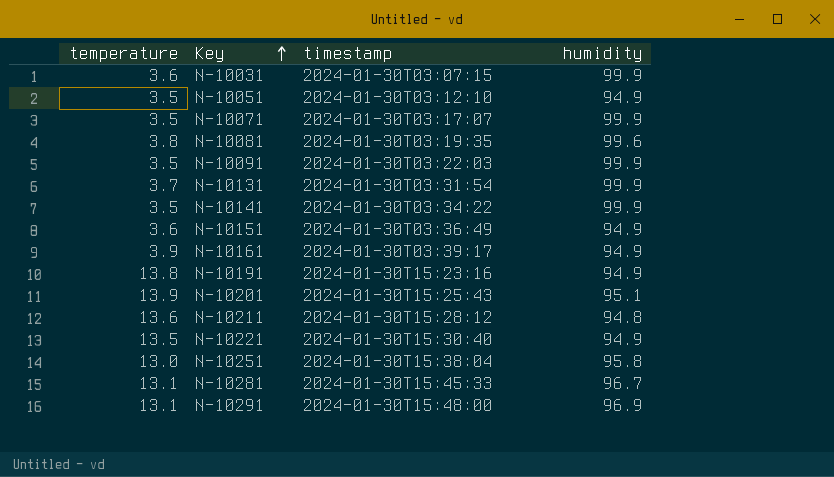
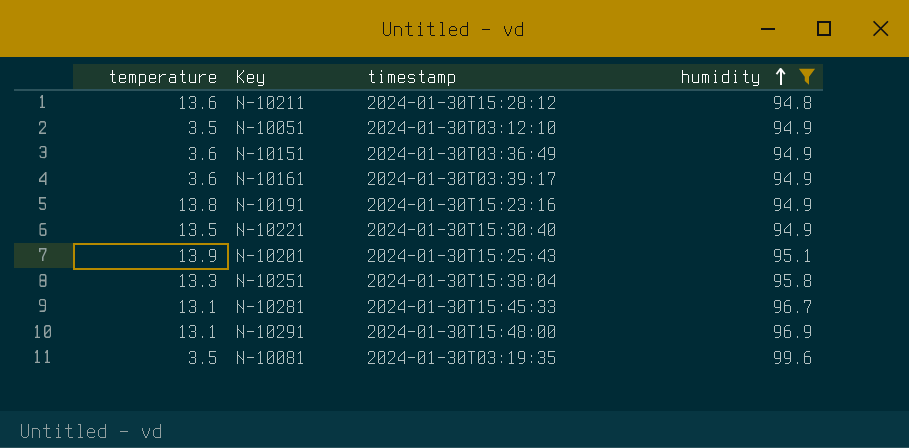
filter: none -> humidity != 99.9
row order: Key ascending -> humidity ascending
N-10161 | temperature: 3.9 -> 3.6
N-10251 | temperature: 13.0 -> 13.3
N-10081 | temperature: 3.8 -> 3.5

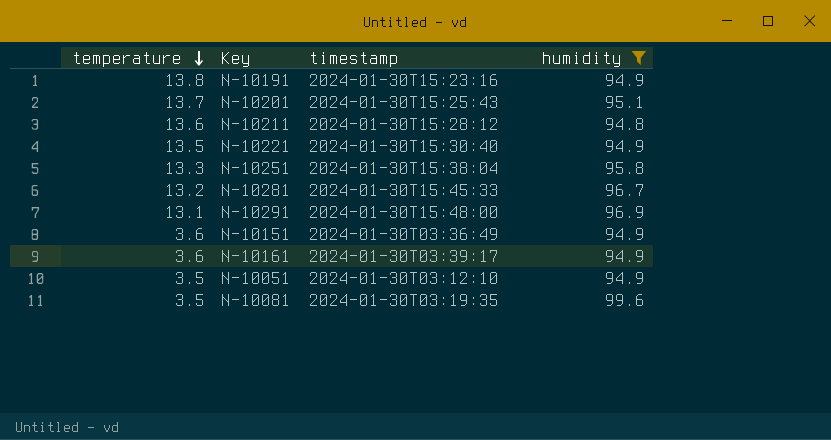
row order: humidity ascending -> temperature descending
N-10201 | temperature: 13.9 -> 13.7
N-10281 | temperature: 13.1 -> 13.2

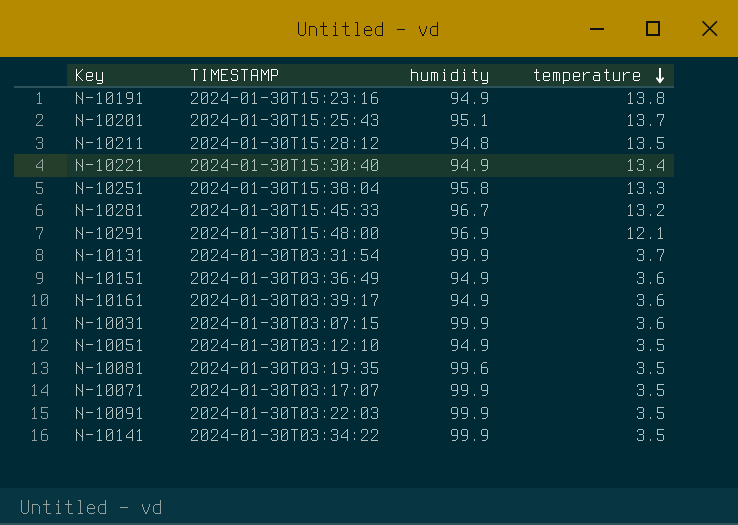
filter: humidity != 99.9 -> none
column name: timestamp -> TIMESTAMP
column temperature | position: 1 -> 4
N-10211 | temperature: 13.6 -> 13.5
N-10221 | temperature: 13.5 -> 13.4
N-10291 | temperature: 13.1 -> 12.1

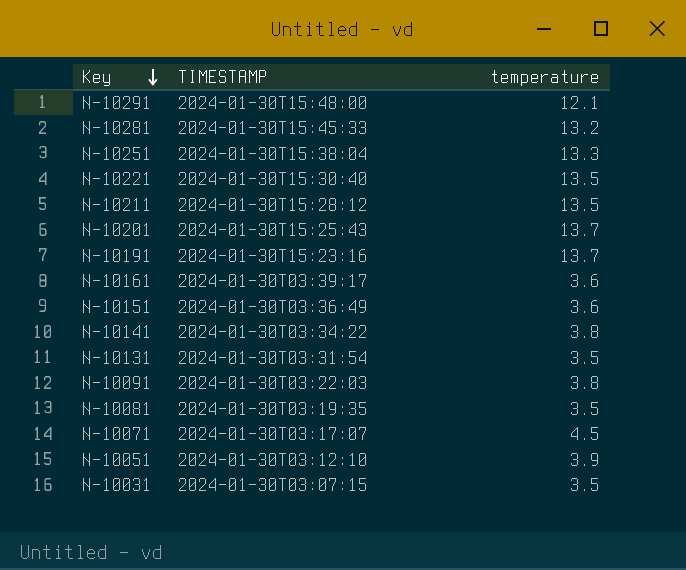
row order: temperature descending -> Key descending
column humidity | position: 3 -> none
N-10221 | temperature: 13.4 -> 13.5
N-10191 | temperature: 13.8 -> 13.7
N-10141 | temperature: 3.5 -> 3.8
N-10131 | temperature: 3.7 -> 3.5
N-10091 | temperature: 3.5 -> 3.8
N-10071 | temperature: 3.5 -> 4.5
N-10051 | temperature: 3.5 -> 3.9
N-10031 | temperature: 3.6 -> 3.5

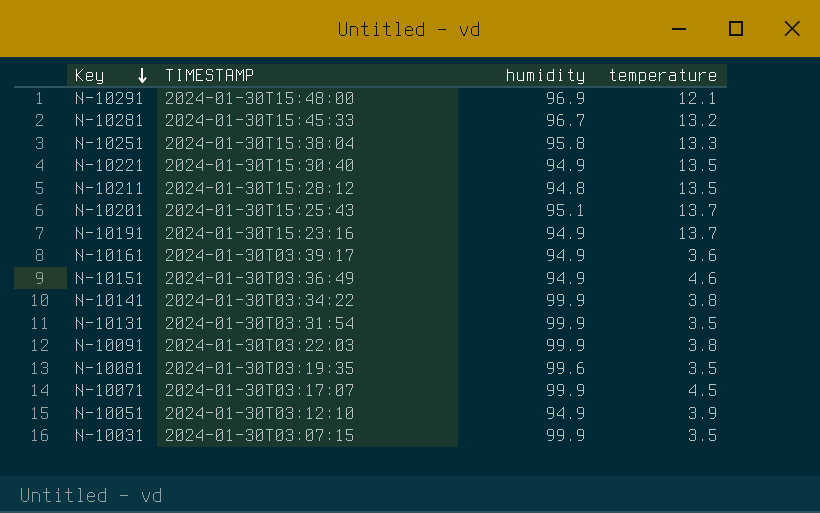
column humidity | position: none -> 3
N-10151 | temperature: 3.6 -> 4.6

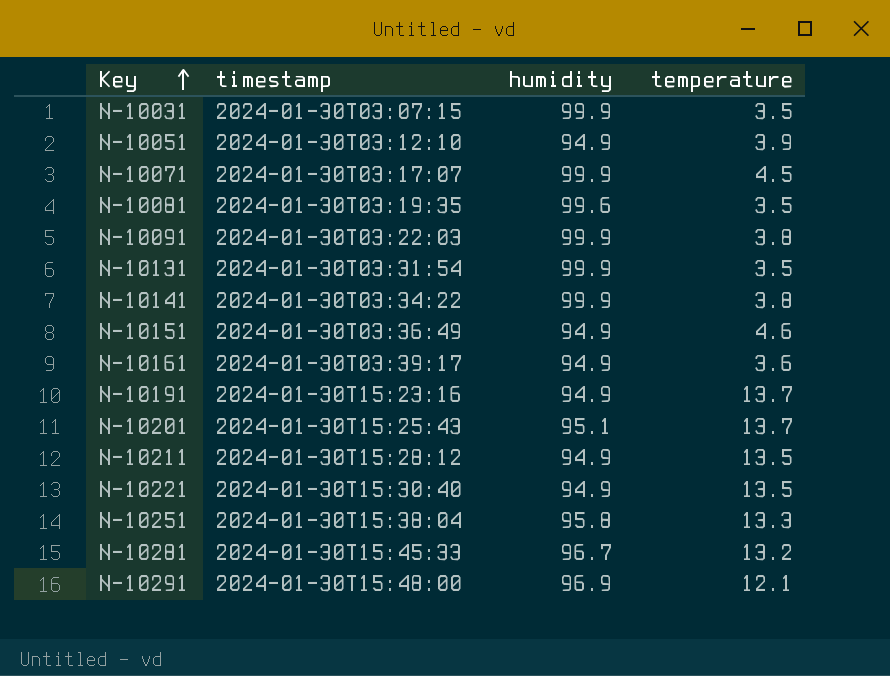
row order: Key descending -> Key ascending
column name: TIMESTAMP -> timestamp
N-10211 | humidity: 94.8 -> 94.9

